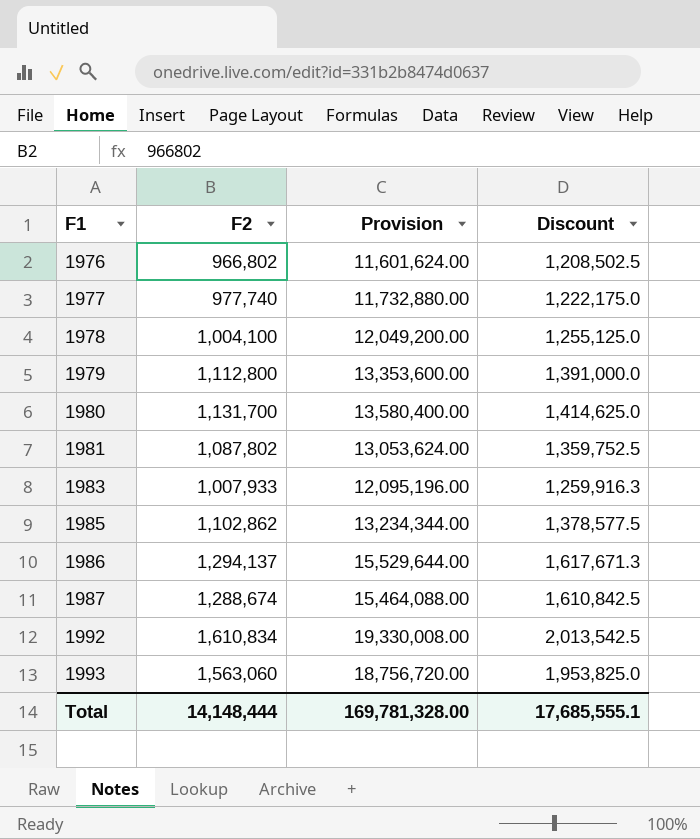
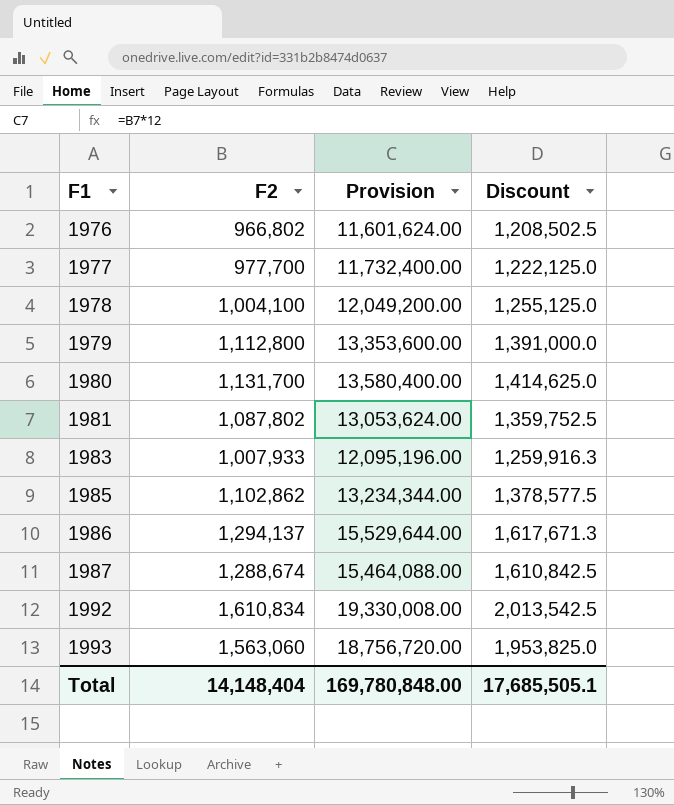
1977 | F2: 977,740 -> 977,700
1977 | Provision: 11,732,880.00 -> 11,732,400.00
1977 | Discount: 1,222,175.0 -> 1,222,125.0
Total | F2: 14,148,444 -> 14,148,404
Total | Provision: 169,781,328.00 -> 169,780,848.00
Total | Discount: 17,685,555.1 -> 17,685,505.1

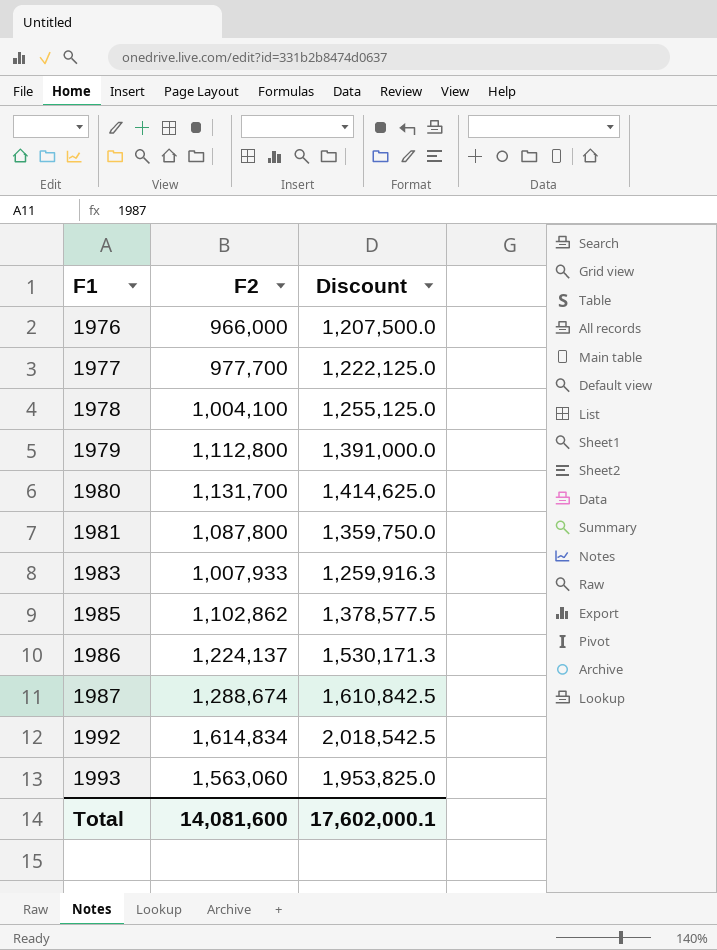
column Provision | formula: [F2] * 12 -> none
1976 | F2: 966,802 -> 966,000
1976 | Discount: 1,208,502.5 -> 1,207,500.0
1981 | F2: 1,087,802 -> 1,087,800
1981 | Discount: 1,359,752.5 -> 1,359,750.0
1986 | F2: 1,294,137 -> 1,224,137
1986 | Discount: 1,617,671.3 -> 1,530,171.3
1992 | F2: 1,610,834 -> 1,614,834
1992 | Discount: 2,013,542.5 -> 2,018,542.5
Total | F2: 14,148,404 -> 14,081,600
Total | Discount: 17,685,505.1 -> 17,602,000.1

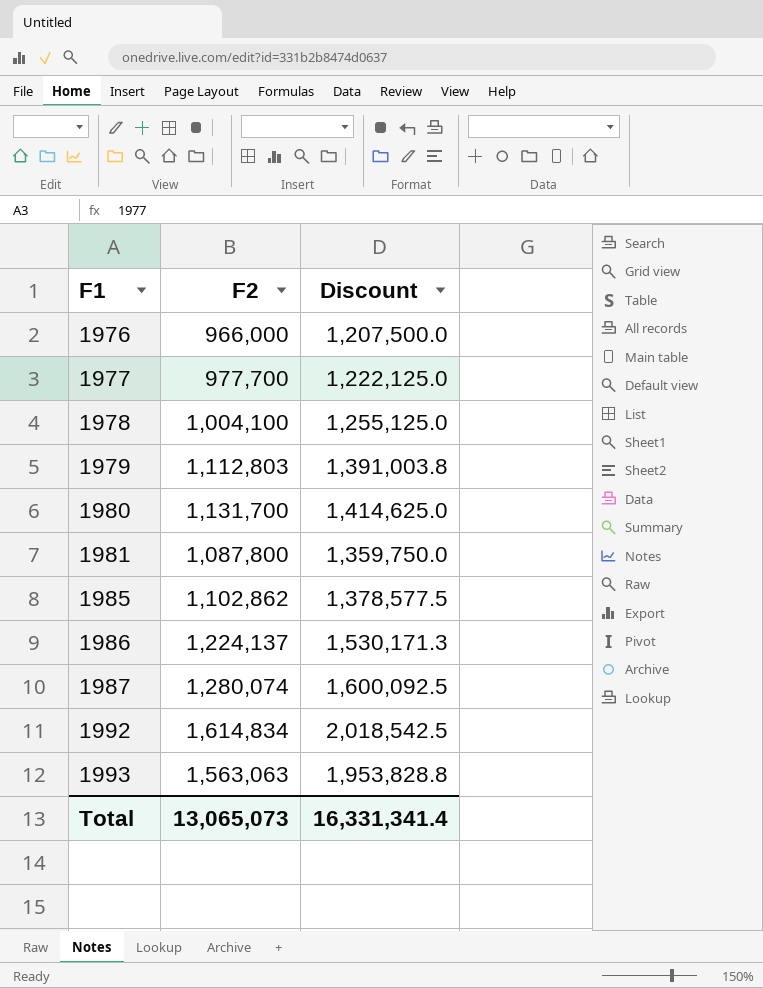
row 1983: 1,007,933 | 1,259,916.3 -> none
1979 | F2: 1,112,800 -> 1,112,803
1979 | Discount: 1,391,000.0 -> 1,391,003.8
1987 | F2: 1,288,674 -> 1,280,074
1987 | Discount: 1,610,842.5 -> 1,600,092.5
1993 | F2: 1,563,060 -> 1,563,063
1993 | Discount: 1,953,825.0 -> 1,953,828.8
Total | F2: 14,081,600 -> 13,065,073
Total | Discount: 17,602,000.1 -> 16,331,341.4

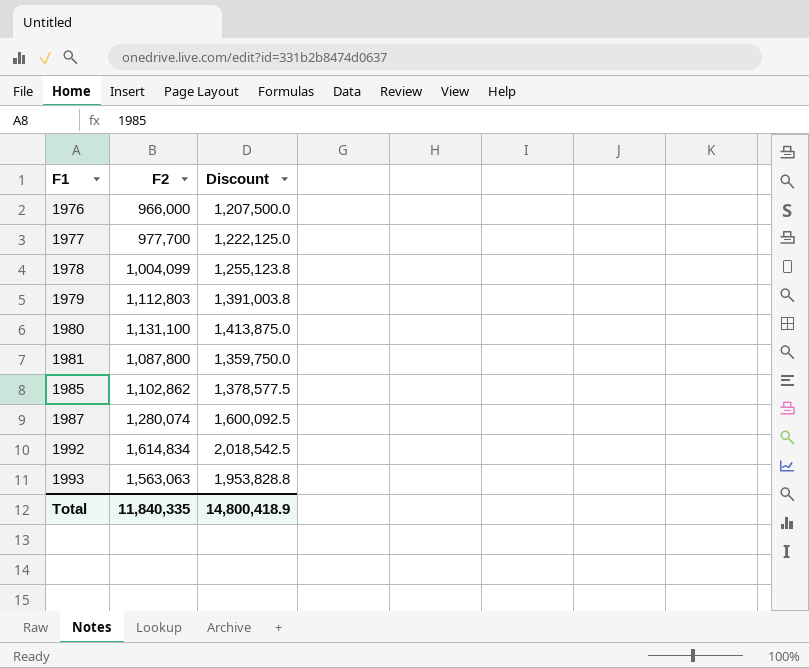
row 1986: 1,224,137 | 1,530,171.3 -> none
1978 | F2: 1,004,100 -> 1,004,099
1978 | Discount: 1,255,125.0 -> 1,255,123.8
1980 | F2: 1,131,700 -> 1,131,100
1980 | Discount: 1,414,625.0 -> 1,413,875.0
Total | F2: 13,065,073 -> 11,840,335
Total | Discount: 16,331,341.4 -> 14,800,418.9

